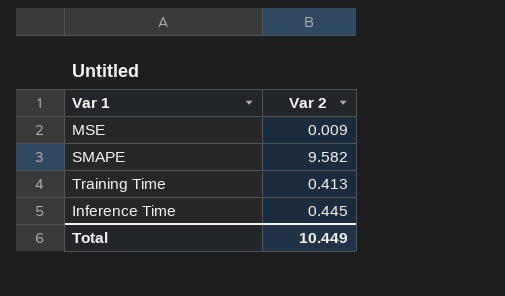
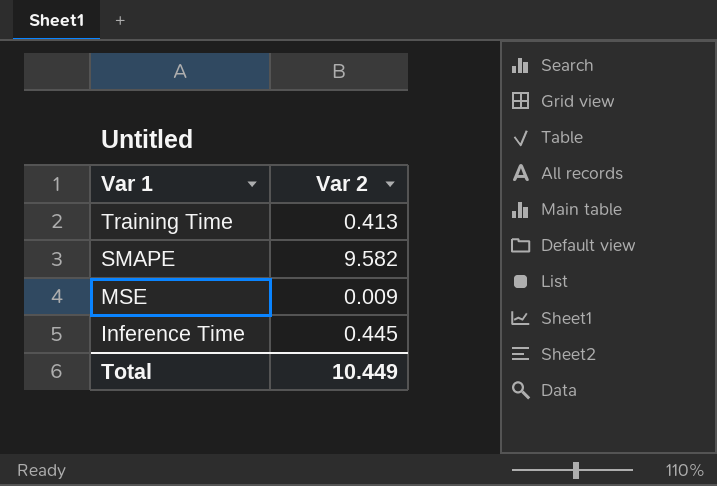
row order: none -> Var 1 descending

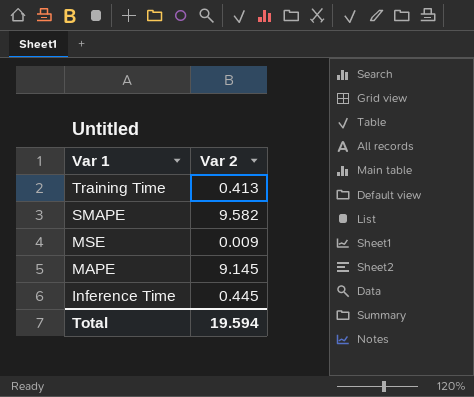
row MAPE: none -> 9.145
Total | Var 2: 10.449 -> 19.594

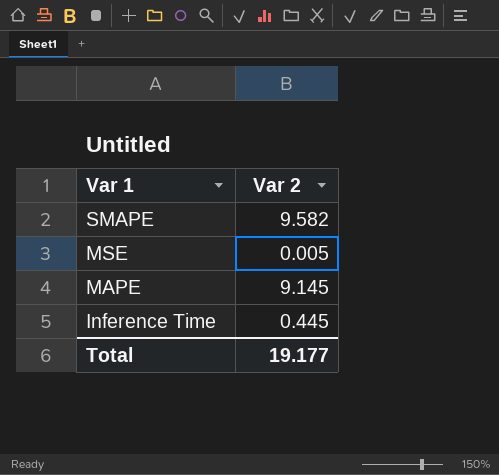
row Training Time: 0.413 -> none
MSE | Var 2: 0.009 -> 0.005
Total | Var 2: 19.594 -> 19.177

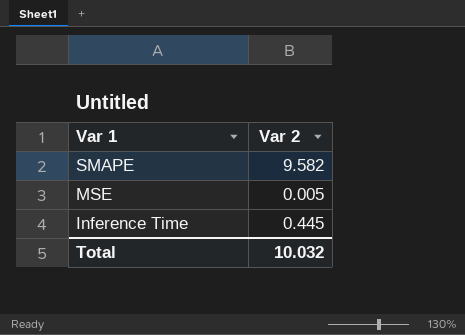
row MAPE: 9.145 -> none
Total | Var 2: 19.177 -> 10.032

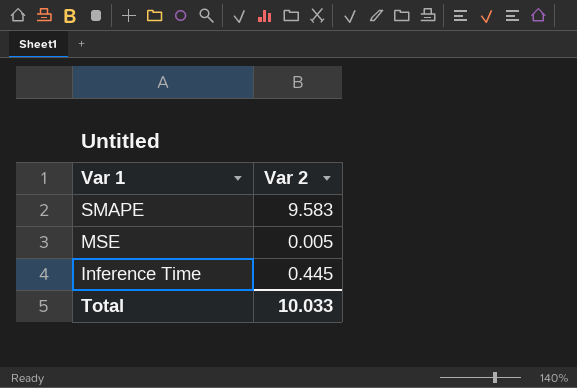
SMAPE | Var 2: 9.582 -> 9.583
Total | Var 2: 10.032 -> 10.033

